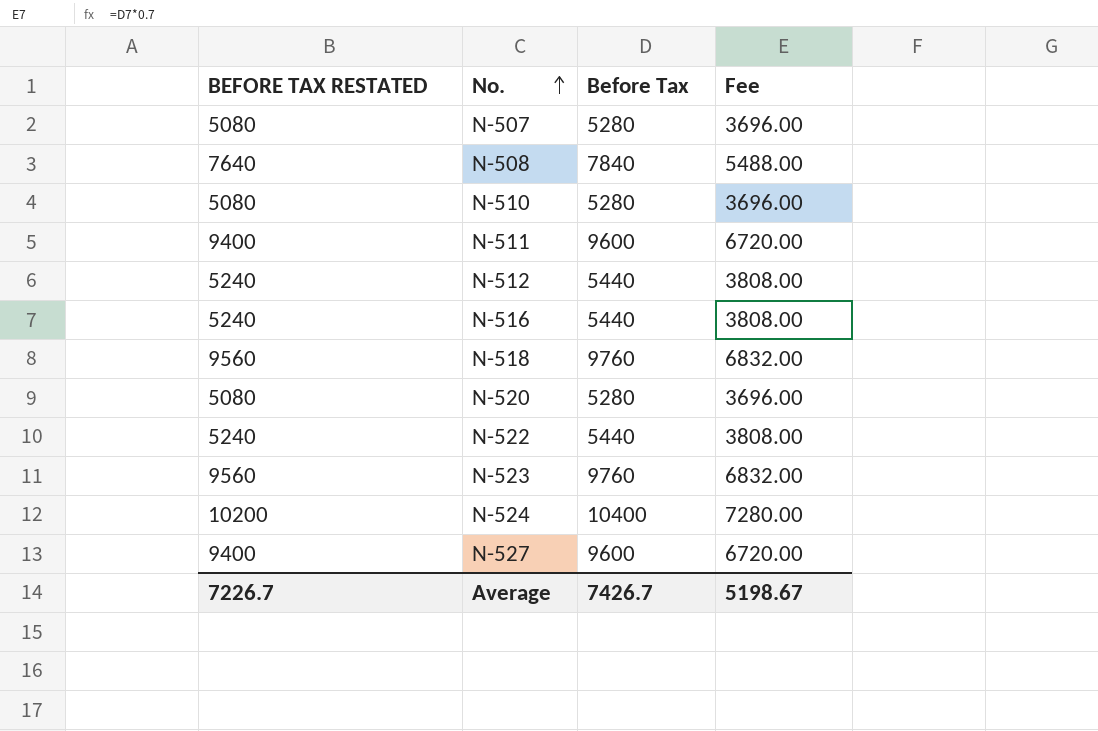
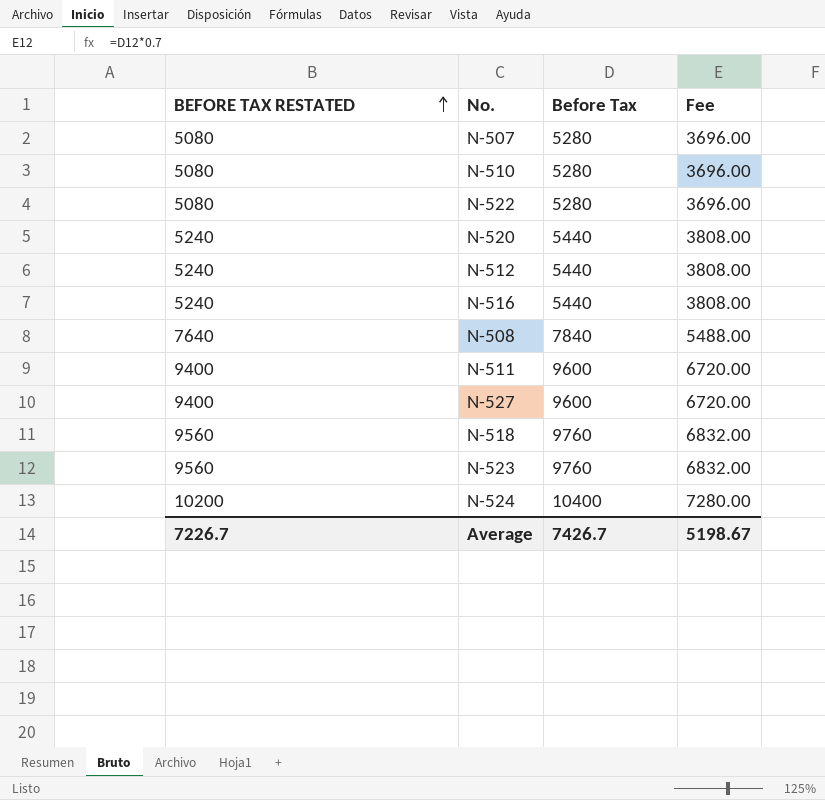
row order: No. ascending -> BEFORE TAX RESTATED ascending
N-522 | BEFORE TAX RESTATED: 5240 -> 5080
N-522 | Before Tax: 5440 -> 5280
N-522 | Fee: 3808.00 -> 3696.00
N-520 | BEFORE TAX RESTATED: 5080 -> 5240
N-520 | Before Tax: 5280 -> 5440
N-520 | Fee: 3696.00 -> 3808.00

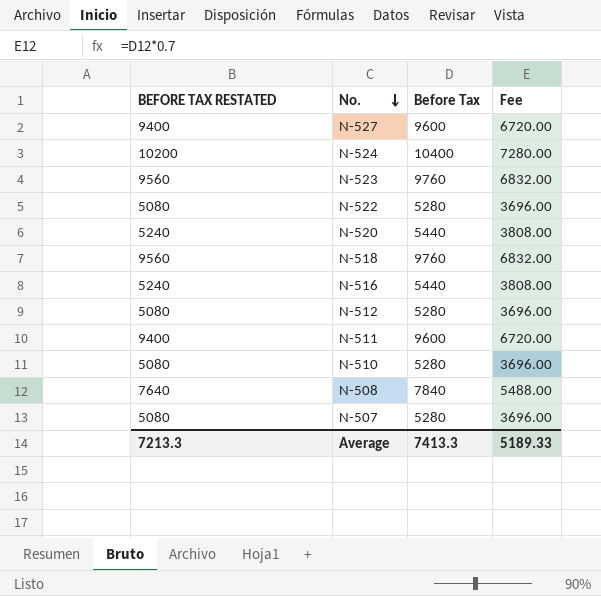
row order: BEFORE TAX RESTATED ascending -> No. descending
N-512 | BEFORE TAX RESTATED: 5240 -> 5080
N-512 | Before Tax: 5440 -> 5280
N-512 | Fee: 3808.00 -> 3696.00
Average | BEFORE TAX RESTATED: 7226.7 -> 7213.3
Average | Before Tax: 7426.7 -> 7413.3
Average | Fee: 5198.67 -> 5189.33

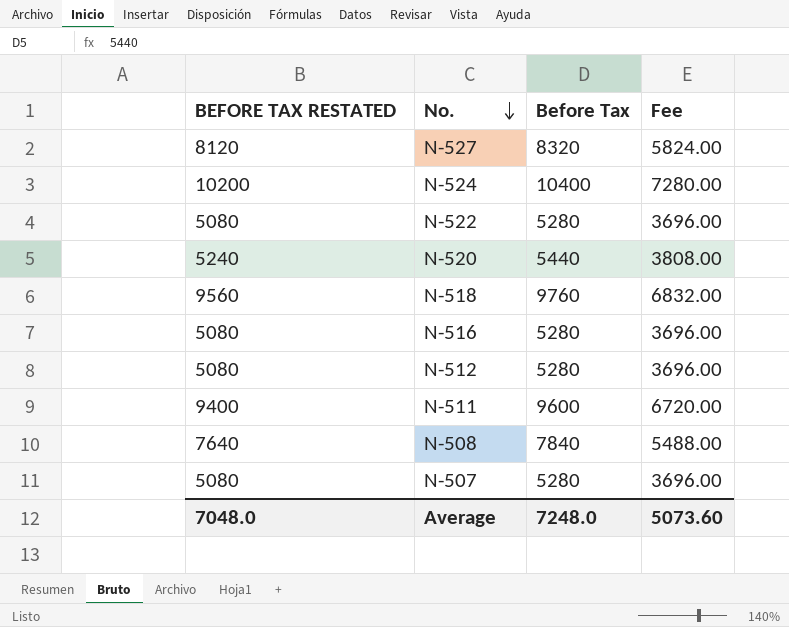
row N-523: 9560 | 9760 | 6832.00 -> none
row N-510: 5080 | 5280 | 3696.00 -> none
N-527 | BEFORE TAX RESTATED: 9400 -> 8120
N-527 | Before Tax: 9600 -> 8320
N-527 | Fee: 6720.00 -> 5824.00
N-516 | BEFORE TAX RESTATED: 5240 -> 5080
N-516 | Before Tax: 5440 -> 5280
N-516 | Fee: 3808.00 -> 3696.00
Average | BEFORE TAX RESTATED: 7213.3 -> 7048.0
Average | Before Tax: 7413.3 -> 7248.0
Average | Fee: 5189.33 -> 5073.60

